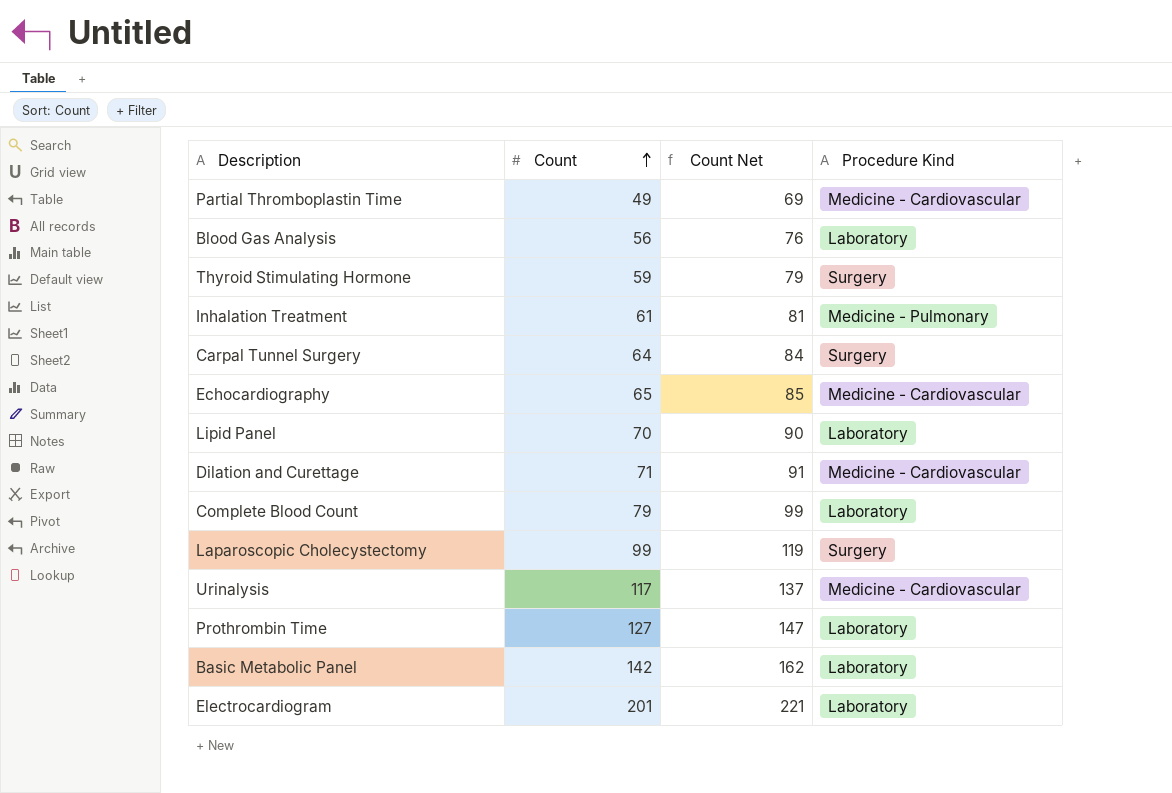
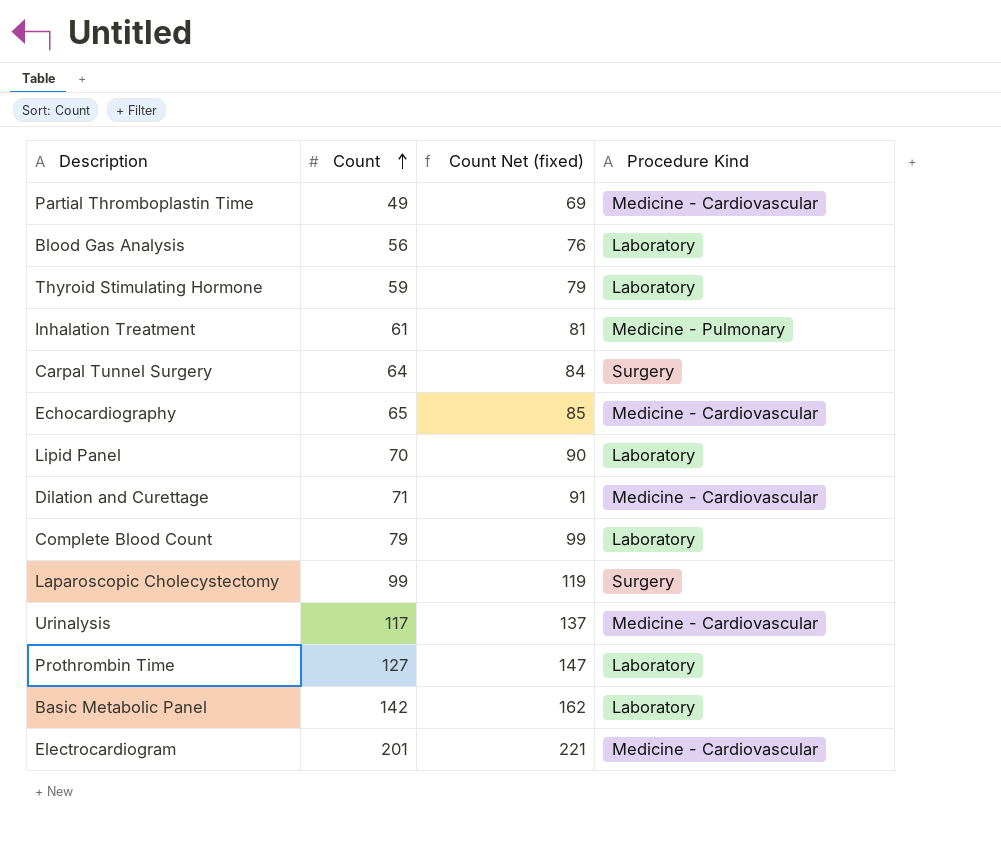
column name: Count Net -> Count Net (fixed)
Thyroid Stimulating Hormone | Procedure Kind: Surgery -> Laboratory
Electrocardiogram | Procedure Kind: Laboratory -> Medicine - Cardiovascular

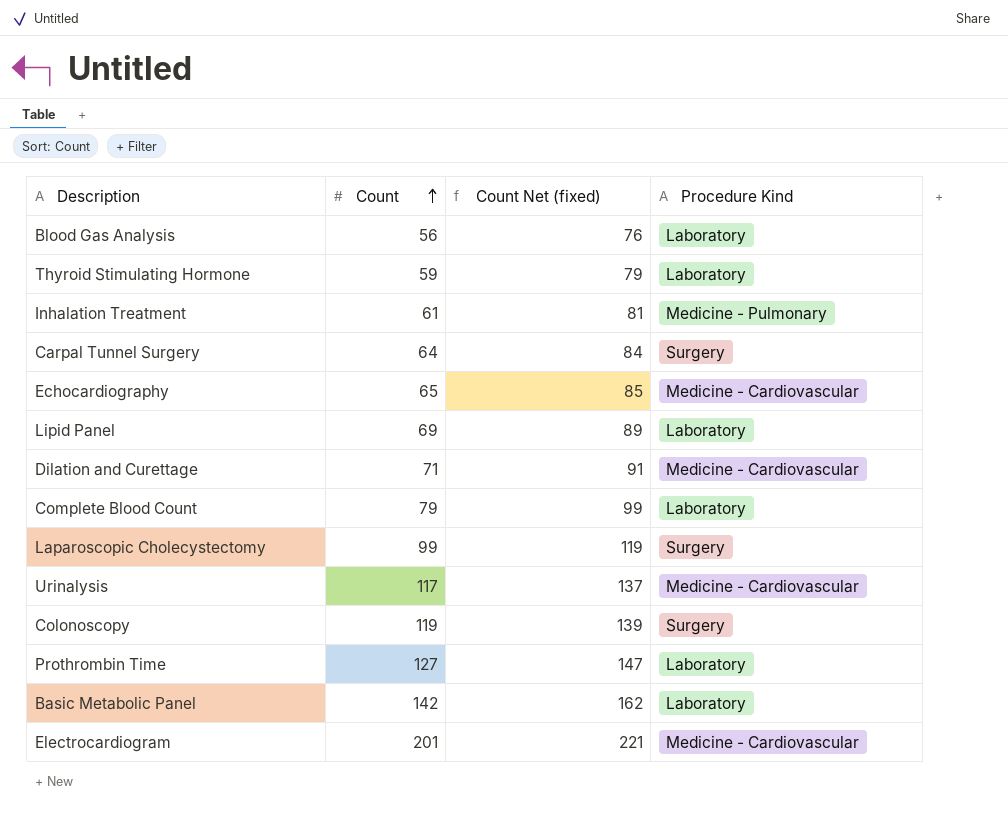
row Partial Thromboplastin Time: 49 | 69 | Medicine - Cardiovascular -> none
Lipid Panel | Count: 70 -> 69
Lipid Panel | Count Net (fixed): 90 -> 89
row Colonoscopy: none -> 119 | 139 | Surgery

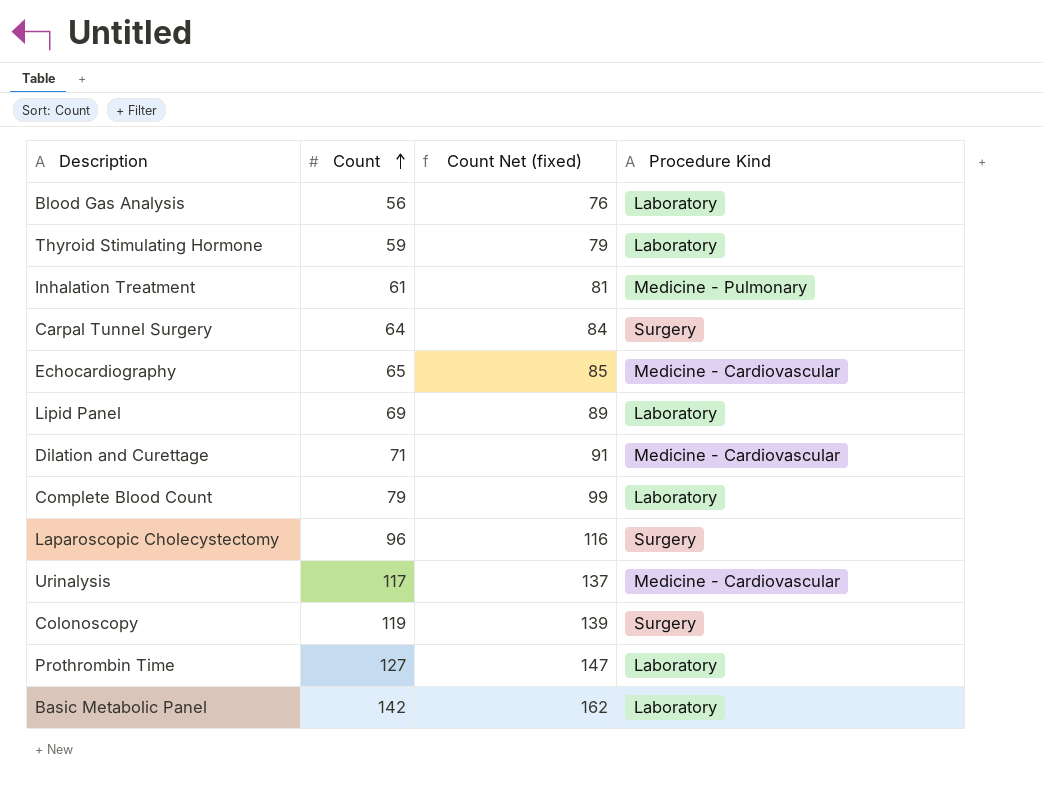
row Electrocardiogram: 201 | 221 | Medicine - Cardiovascular -> none
Laparoscopic Cholecystectomy | Count: 99 -> 96
Laparoscopic Cholecystectomy | Count Net (fixed): 119 -> 116

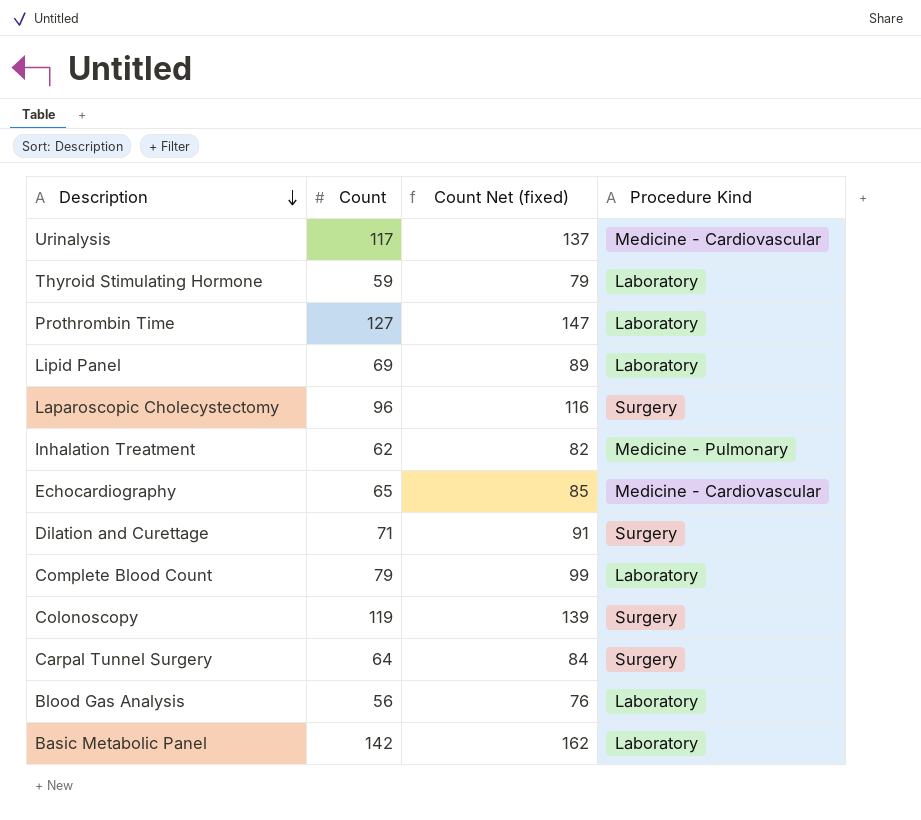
row order: Count ascending -> Description descending
Inhalation Treatment | Count: 61 -> 62
Inhalation Treatment | Count Net (fixed): 81 -> 82
Dilation and Curettage | Procedure Kind: Medicine - Cardiovascular -> Surgery

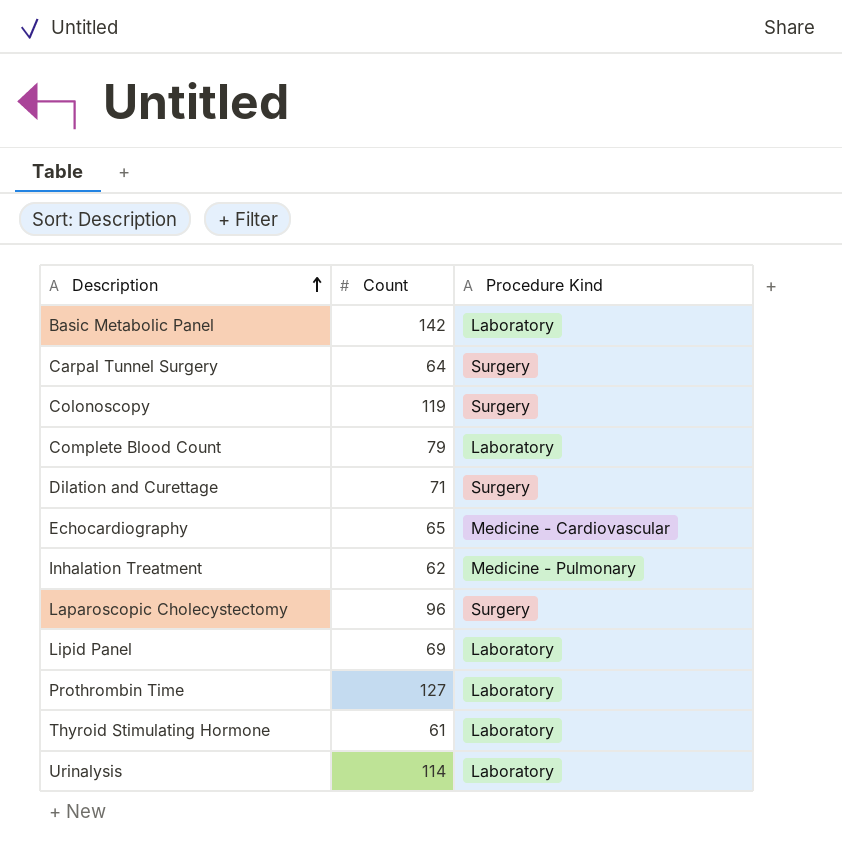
row order: Description descending -> Description ascending
column Count Net (fixed) | formula: [Count] + 20 -> none
row Blood Gas Analysis: 56 | 76 | Laboratory -> none
Thyroid Stimulating Hormone | Count: 59 -> 61
Urinalysis | Count: 117 -> 114
Urinalysis | Procedure Kind: Medicine - Cardiovascular -> Laboratory

